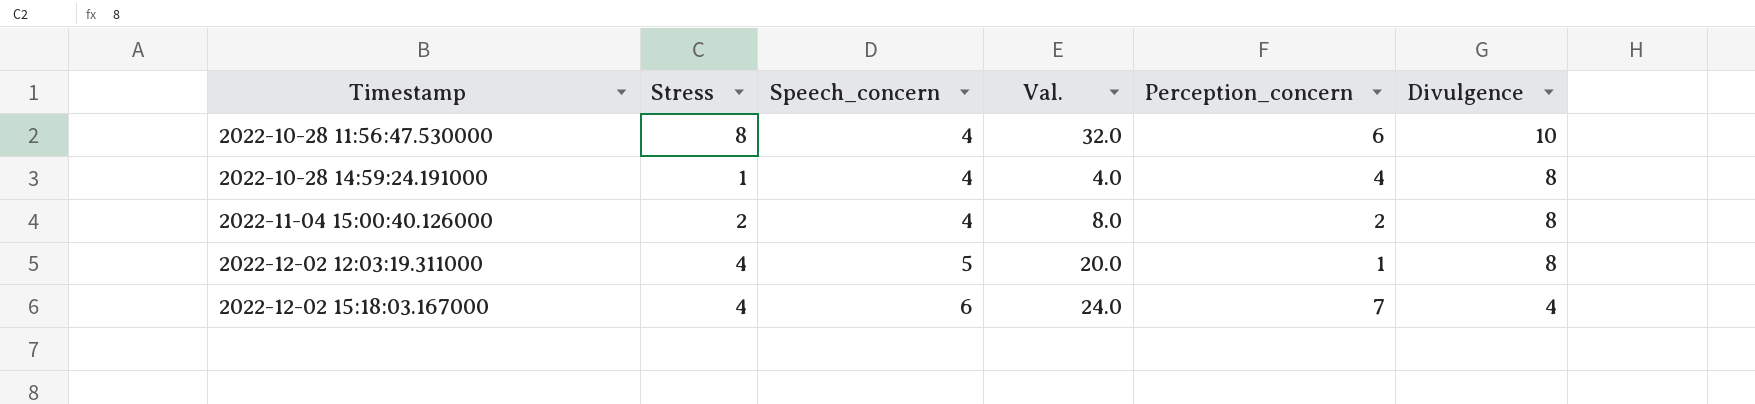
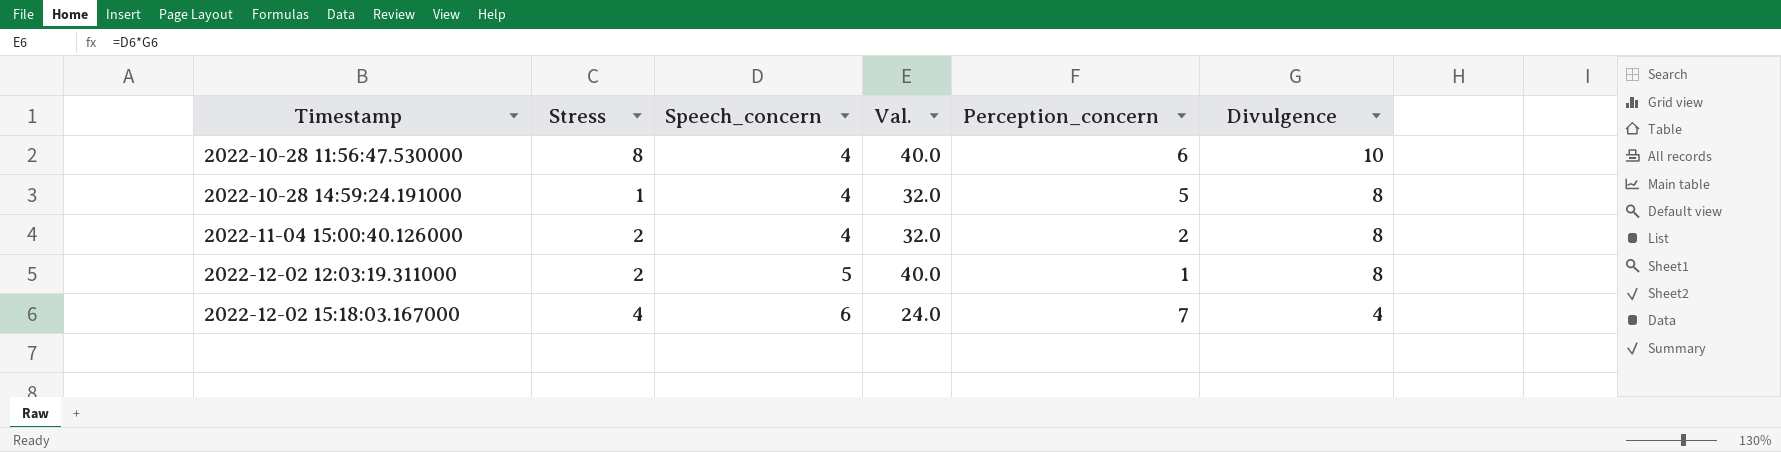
column Val. | formula: [Stress] * [Speech_concern] -> [Speech_concern] * [Divulgence]
2022-10-28 14:59:24.191000 | Perception_concern: 4 -> 5
2022-12-02 12:03:19.311000 | Stress: 4 -> 2

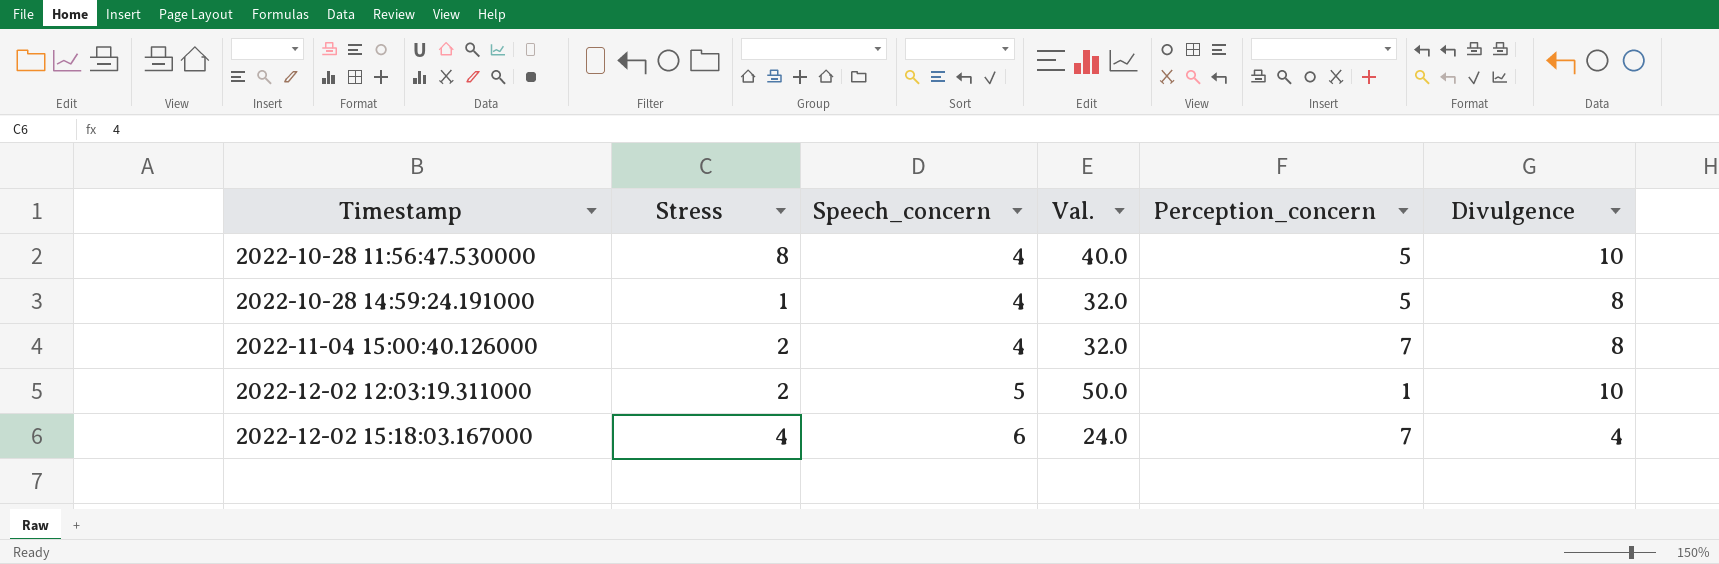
2022-10-28 11:56:47.530000 | Perception_concern: 6 -> 5
2022-11-04 15:00:40.126000 | Perception_concern: 2 -> 7
2022-12-02 12:03:19.311000 | Val.: 40.0 -> 50.0
2022-12-02 12:03:19.311000 | Divulgence: 8 -> 10

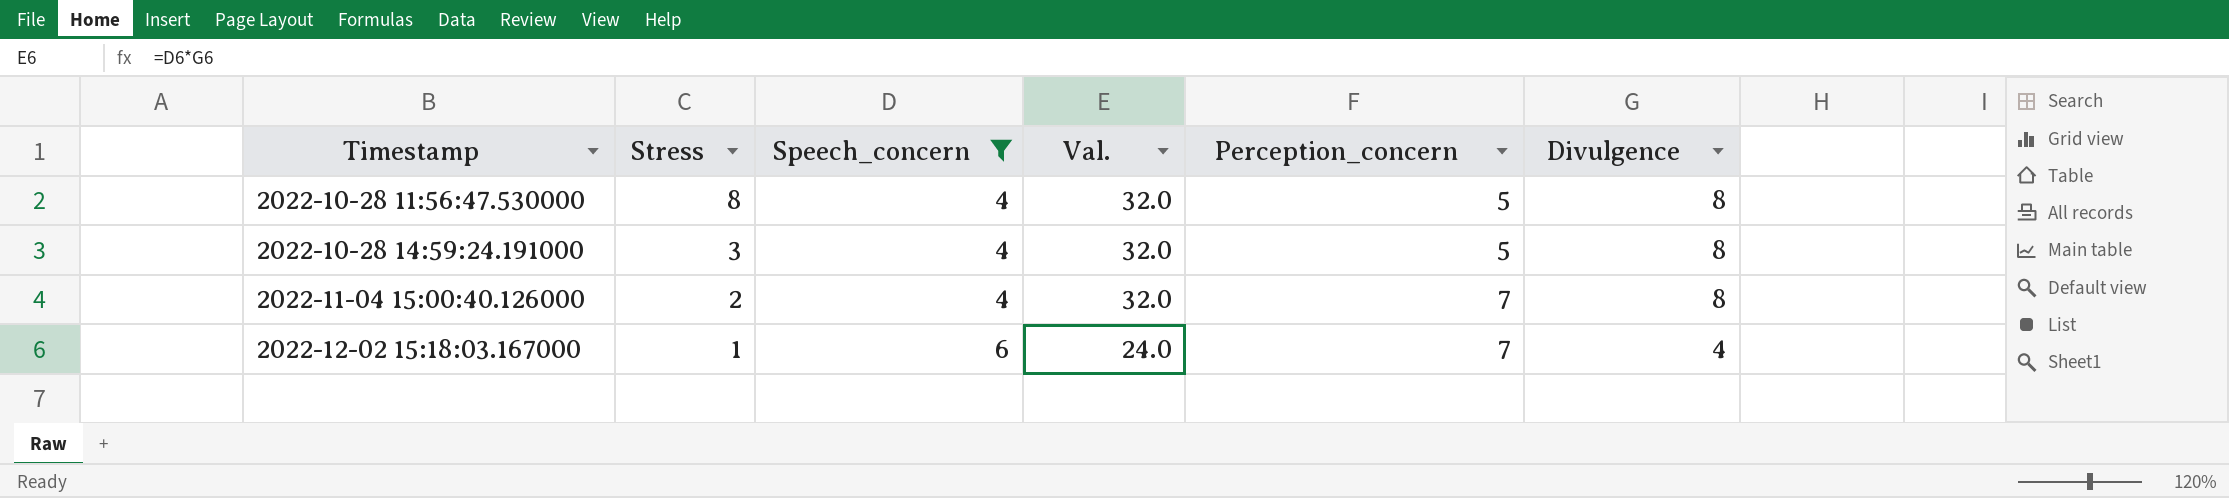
filter: none -> Speech_concern != 5
2022-10-28 11:56:47.530000 | Val.: 40.0 -> 32.0
2022-10-28 11:56:47.530000 | Divulgence: 10 -> 8
2022-10-28 14:59:24.191000 | Stress: 1 -> 3
2022-12-02 15:18:03.167000 | Stress: 4 -> 1

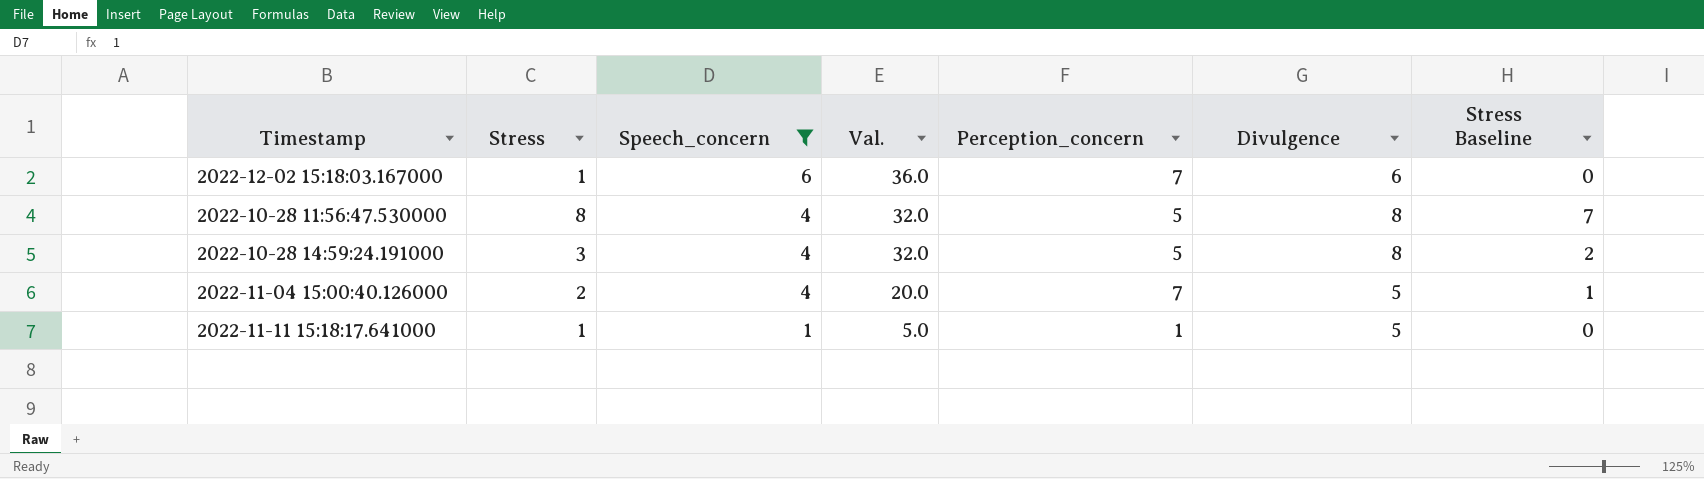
row order: Timestamp ascending -> Speech_concern descending
column Stress Baseline | formula: none -> [Stress] - 1
2022-12-02 15:18:03.167000 | Val.: 24.0 -> 36.0
2022-12-02 15:18:03.167000 | Divulgence: 4 -> 6
2022-11-04 15:00:40.126000 | Val.: 32.0 -> 20.0
2022-11-04 15:00:40.126000 | Divulgence: 8 -> 5
row 2022-11-11 15:18:17.641000: none -> 1 | 1 | 5.0 | 1 | 5 | 0

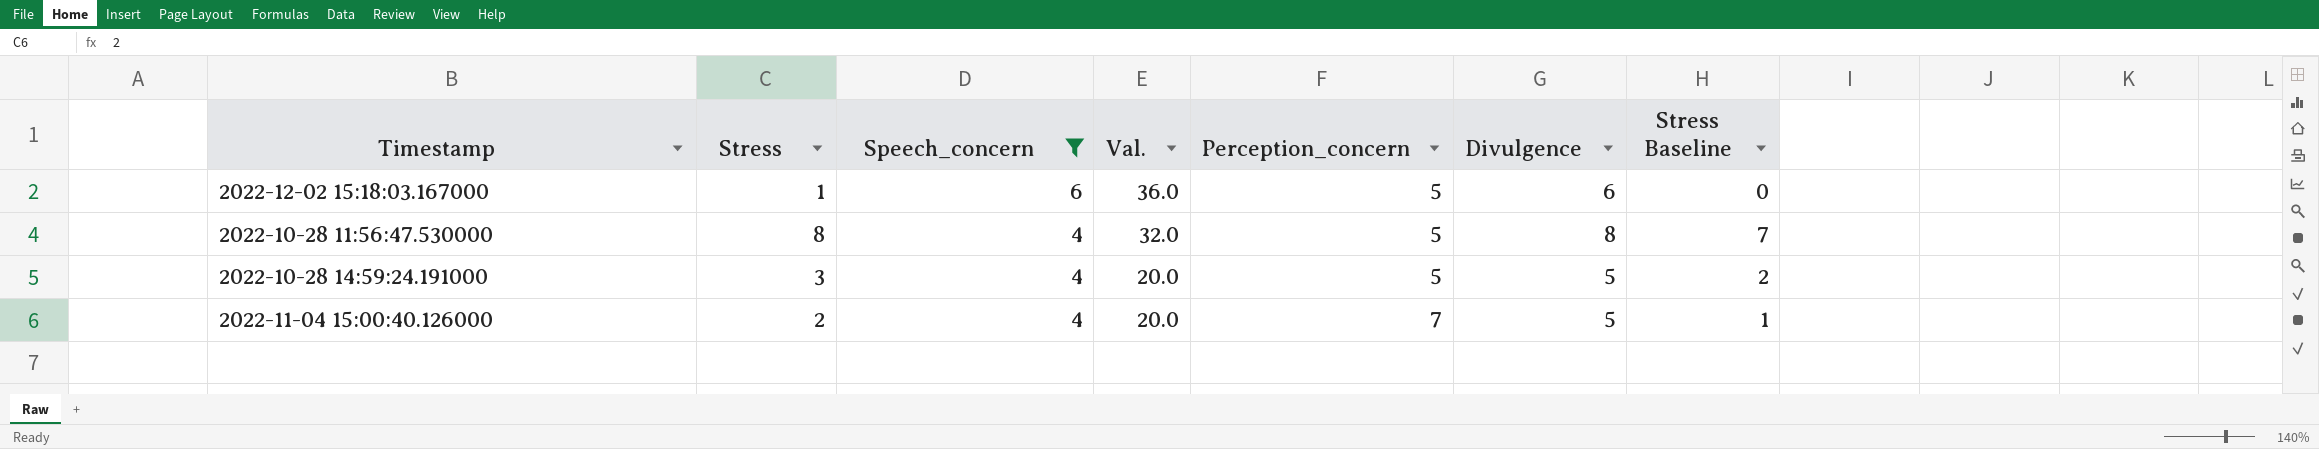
row 2022-11-11 15:18:17.641000: 1 | 1 | 5.0 | 1 | 5 | 0 -> none
2022-12-02 15:18:03.167000 | Perception_concern: 7 -> 5
2022-10-28 14:59:24.191000 | Val.: 32.0 -> 20.0
2022-10-28 14:59:24.191000 | Divulgence: 8 -> 5

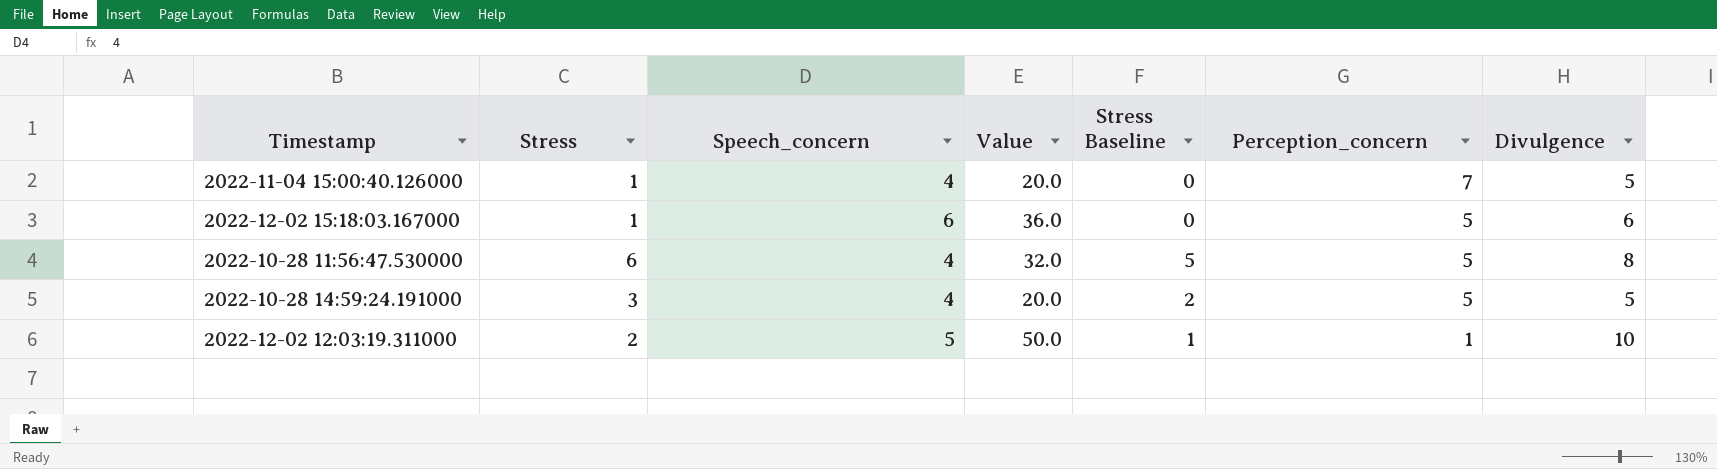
filter: Speech_concern != 5 -> none
row order: Speech_concern descending -> Perception_concern descending
column name: Val. -> Value
column Stress Baseline | position: 7 -> 5
2022-11-04 15:00:40.126000 | Stress: 2 -> 1
2022-11-04 15:00:40.126000 | Stress Baseline: 1 -> 0
2022-10-28 11:56:47.530000 | Stress: 8 -> 6
2022-10-28 11:56:47.530000 | Stress Baseline: 7 -> 5

